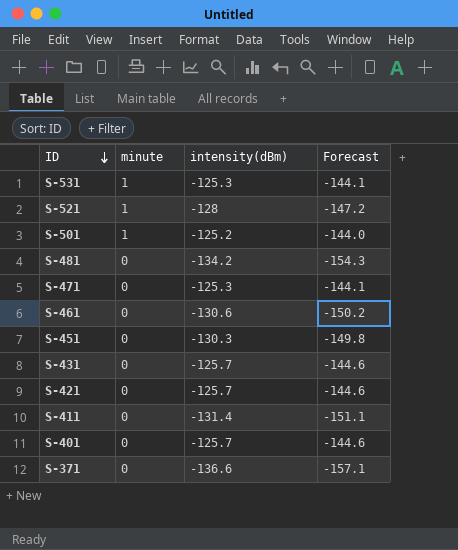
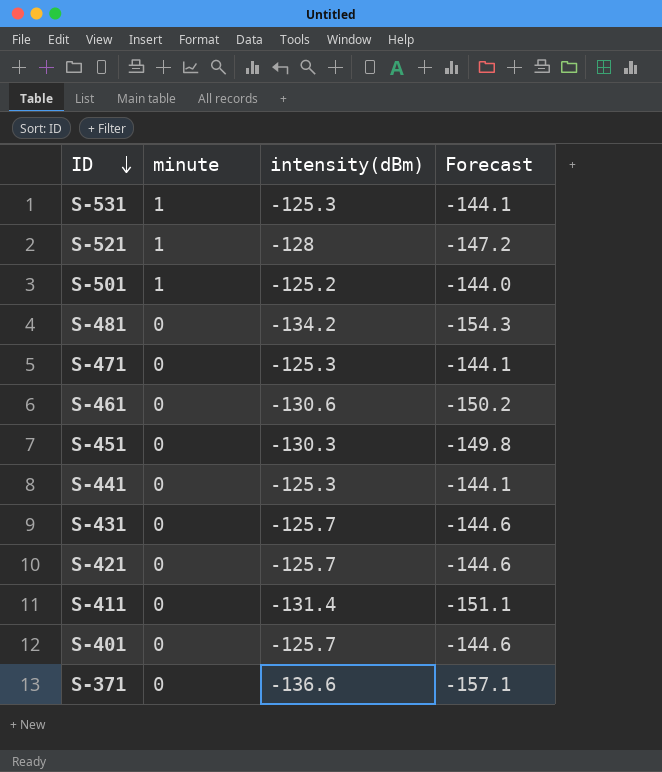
row S-441: none -> 0 | -125.3 | -144.1

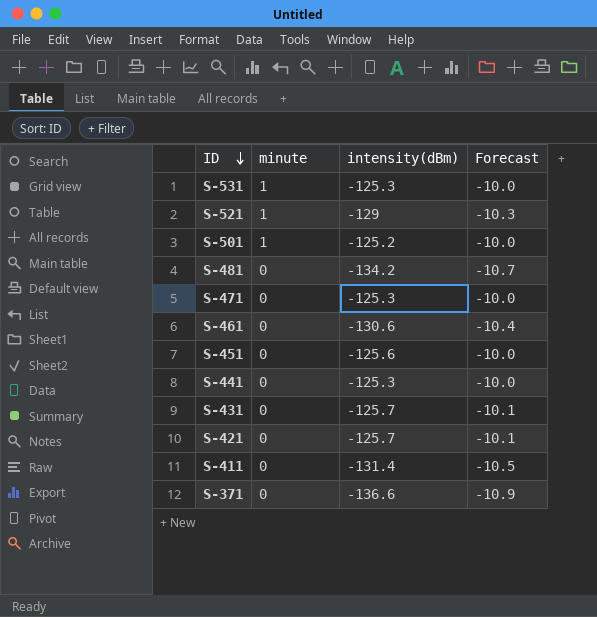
column Forecast | formula: [intensity(dBm)] * 1.15 -> [intensity(dBm)] * 0.08
row S-401: 0 | -125.7 | -144.6 -> none
S-521 | intensity(dBm): -128 -> -129
S-451 | intensity(dBm): -130.3 -> -125.6

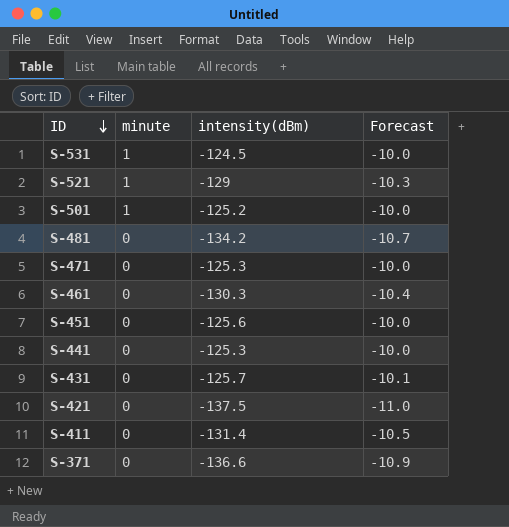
S-531 | intensity(dBm): -125.3 -> -124.5
S-461 | intensity(dBm): -130.6 -> -130.3
S-421 | intensity(dBm): -125.7 -> -137.5
S-421 | Forecast: -10.1 -> -11.0

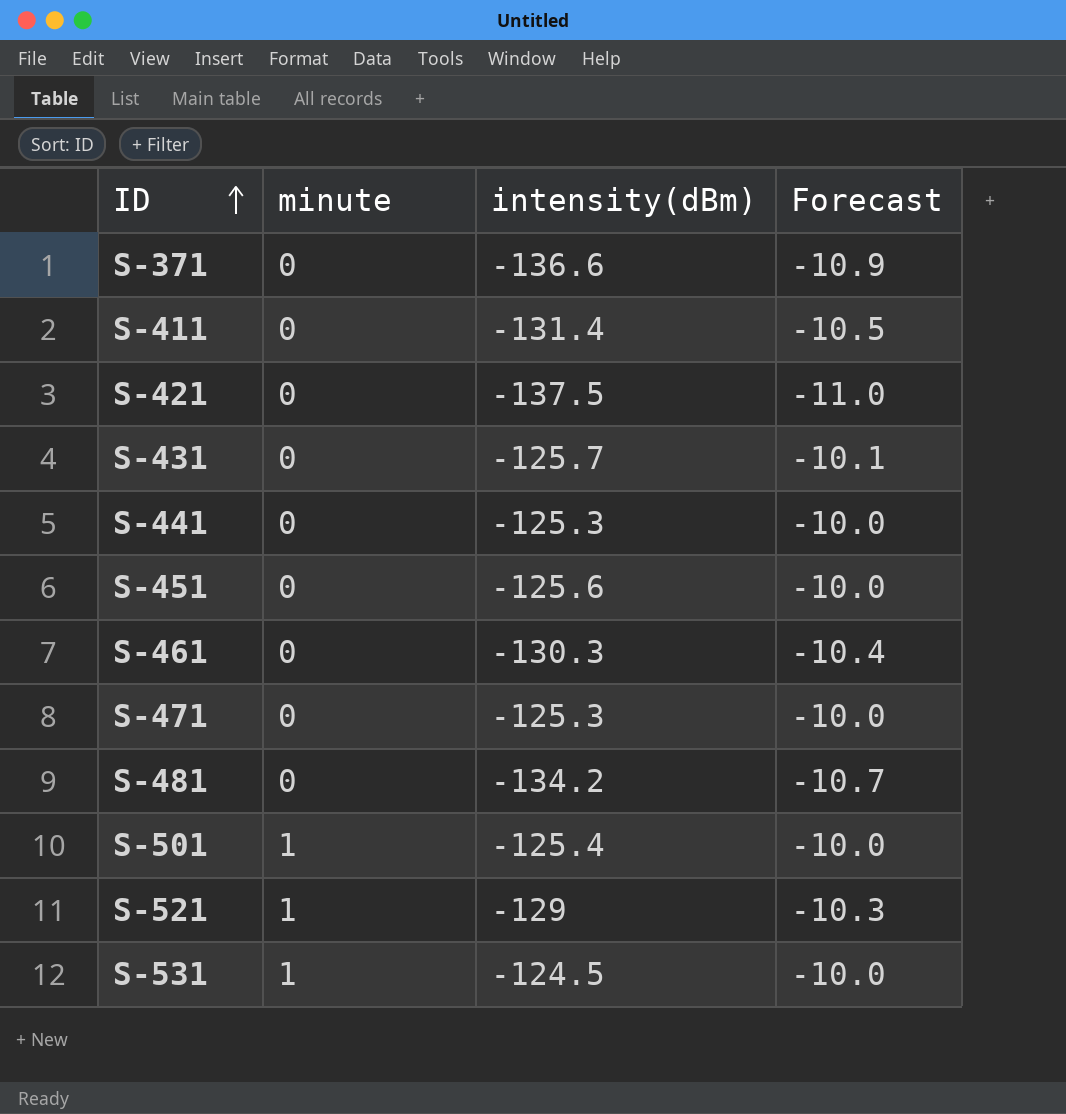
row order: ID descending -> ID ascending
S-501 | intensity(dBm): -125.2 -> -125.4

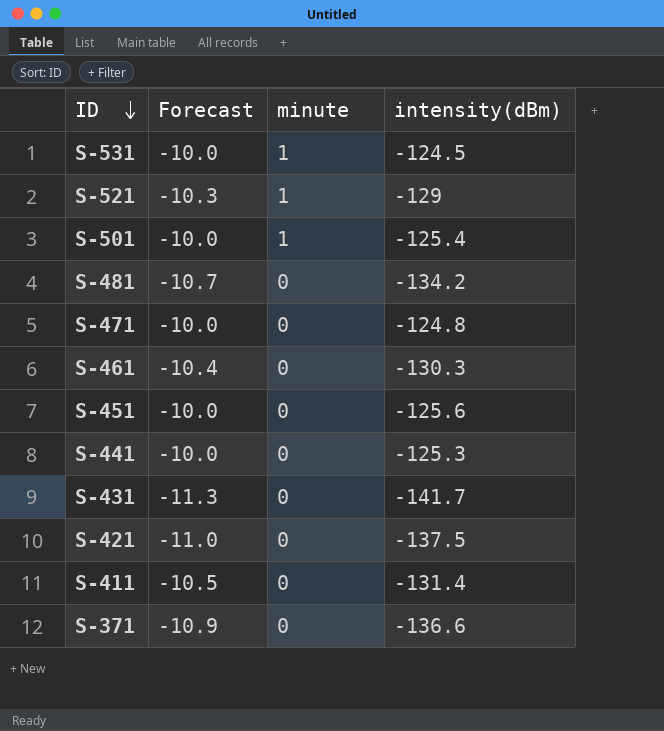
row order: ID ascending -> ID descending
column Forecast | position: 4 -> 2
S-471 | intensity(dBm): -125.3 -> -124.8
S-431 | Forecast: -10.1 -> -11.3
S-431 | intensity(dBm): -125.7 -> -141.7

